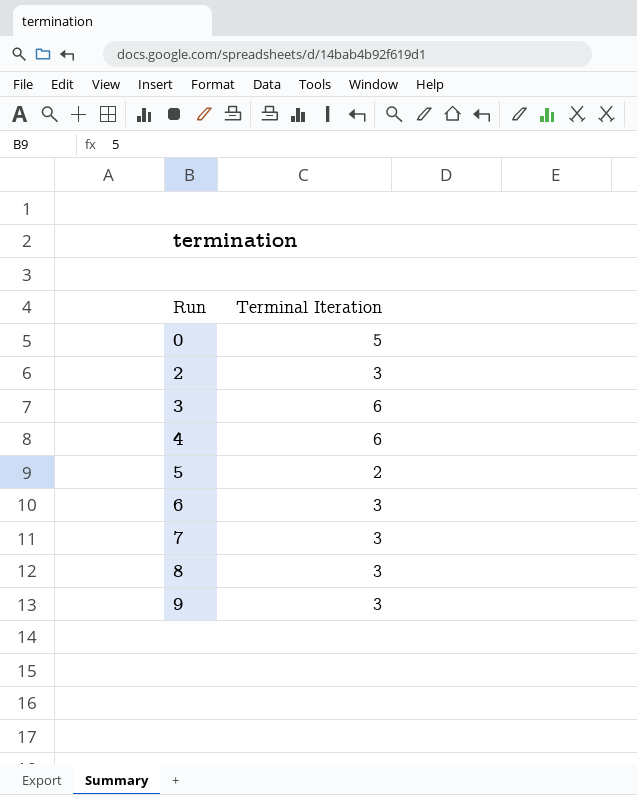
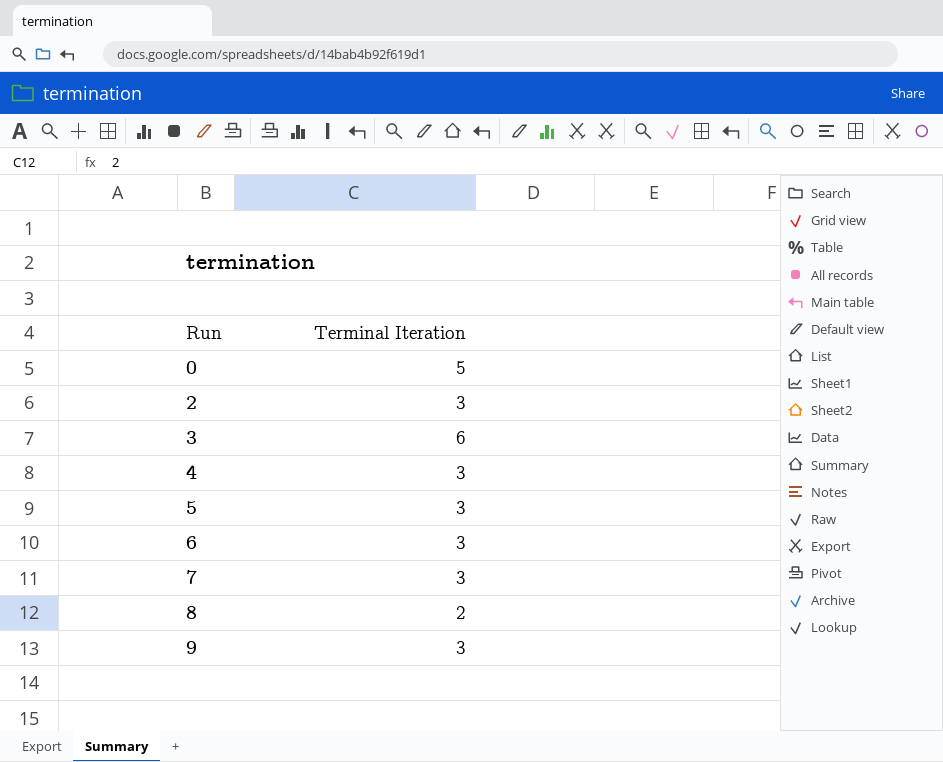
4 | Terminal Iteration: 6 -> 3
5 | Terminal Iteration: 2 -> 3
8 | Terminal Iteration: 3 -> 2

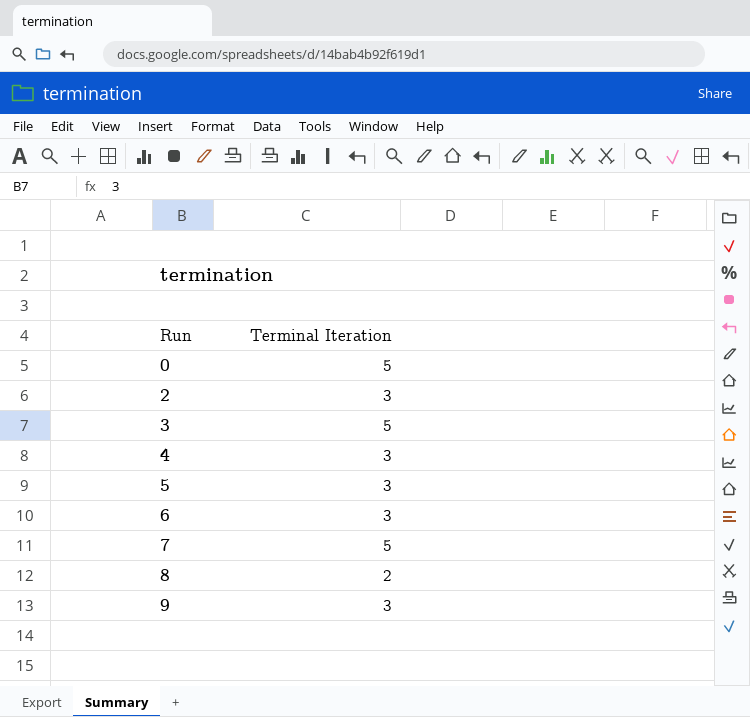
3 | Terminal Iteration: 6 -> 5
7 | Terminal Iteration: 3 -> 5

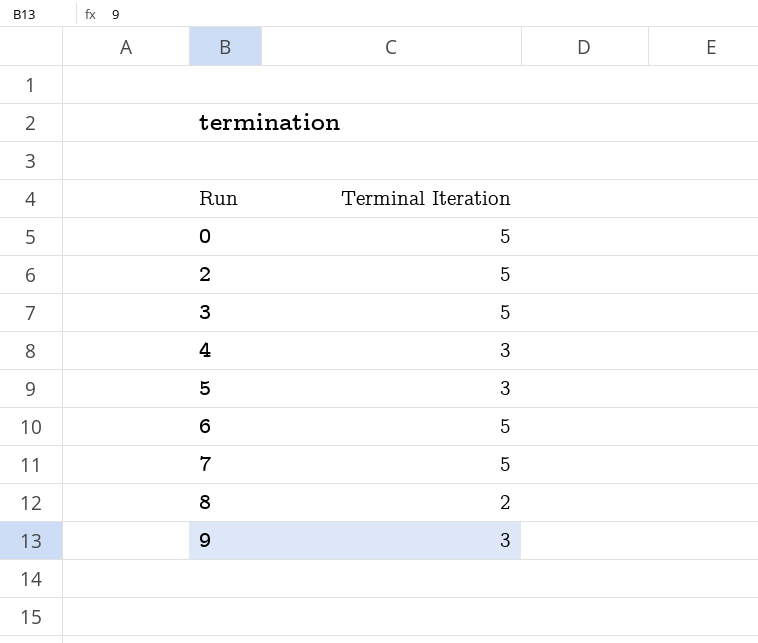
2 | Terminal Iteration: 3 -> 5
6 | Terminal Iteration: 3 -> 5

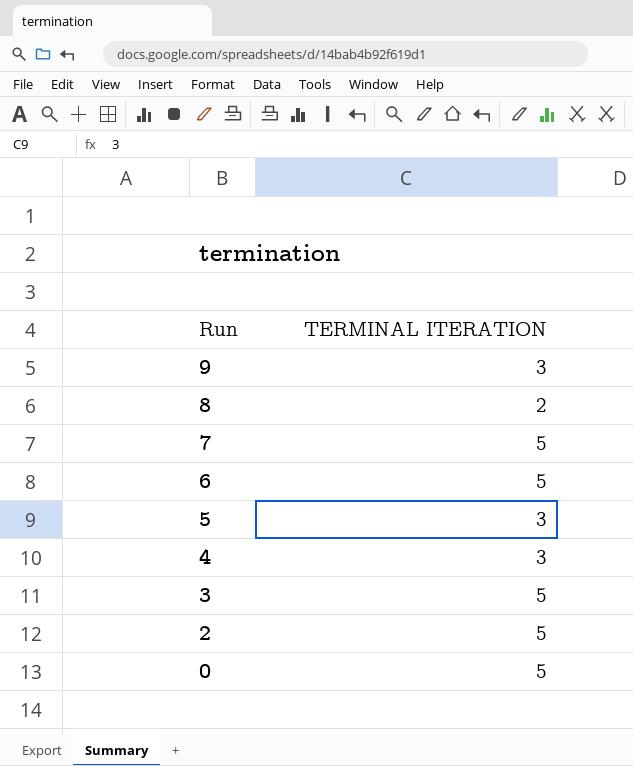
row order: Run ascending -> Run descending
column name: Terminal Iteration -> TERMINAL ITERATION

